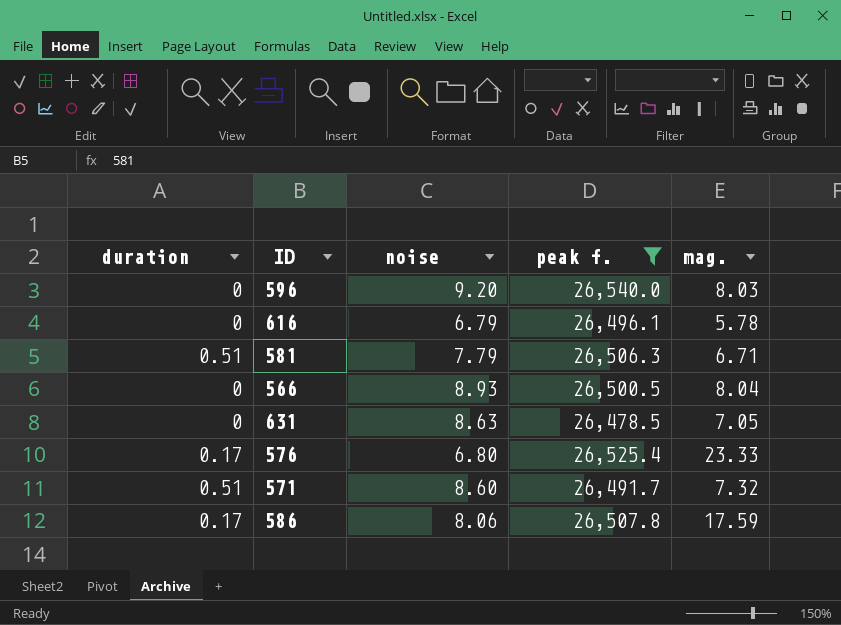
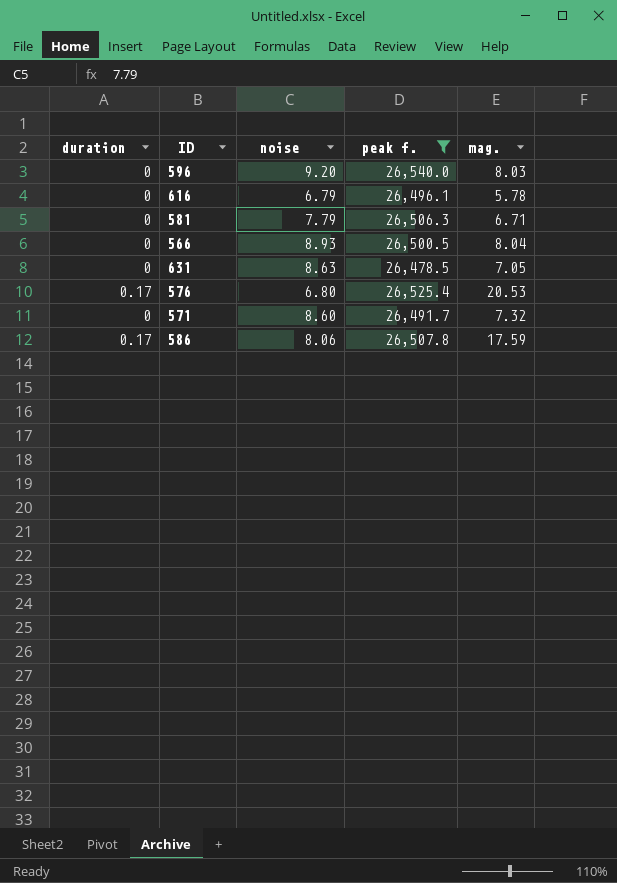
581 | duration: 0.51 -> 0
576 | mag.: 23.33 -> 20.53
571 | duration: 0.51 -> 0

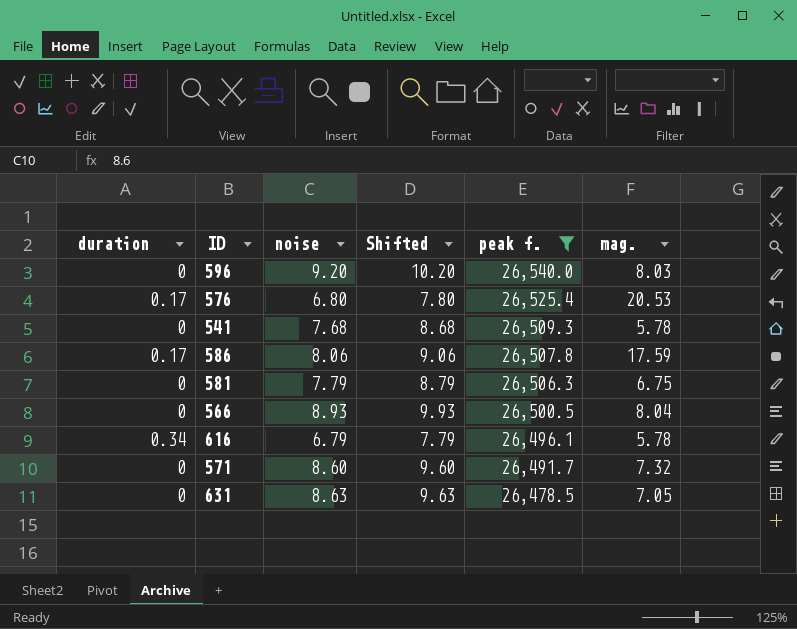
row order: none -> peak f. descending
column Shifted | formula: none -> [noise] + 1
row 541: none -> 0 | 7.68 | 8.68 | 26,509.3 | 5.78
581 | mag.: 6.71 -> 6.75
616 | duration: 0 -> 0.34

